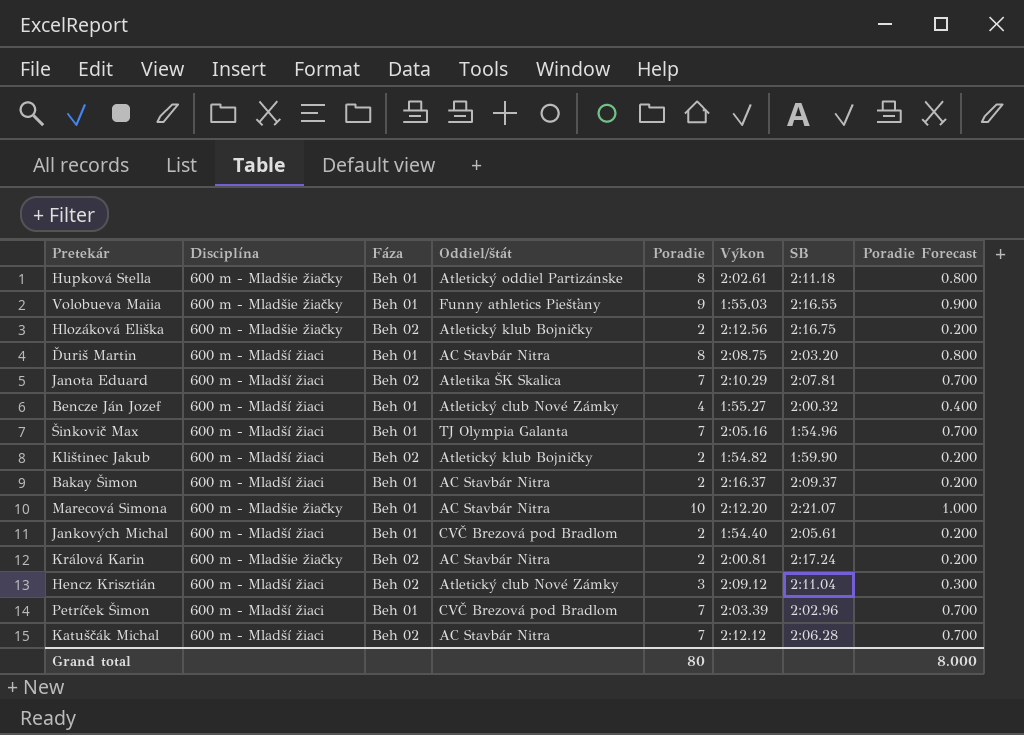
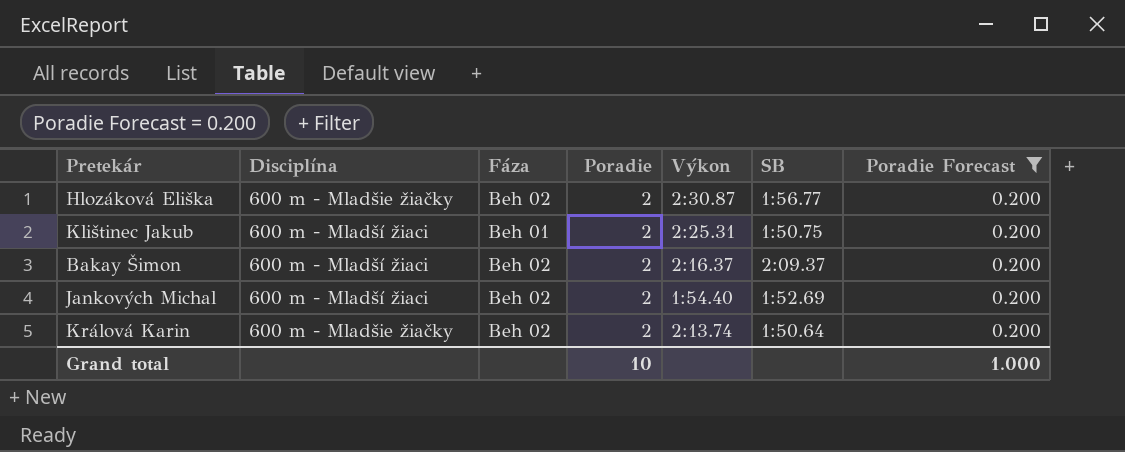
filter: none -> Poradie Forecast = 0.200
column Oddiel/štát | position: 4 -> none
Hlozáková Eliška | Výkon: 2:12.56 -> 2:30.87
Hlozáková Eliška | SB: 2:16.75 -> 1:56.77
Klištinec Jakub | Fáza: Beh 02 -> Beh 01
Klištinec Jakub | Výkon: 1:54.82 -> 2:25.31
Klištinec Jakub | SB: 1:59.90 -> 1:50.75
Bakay Šimon | Fáza: Beh 01 -> Beh 02
Jankových Michal | Fáza: Beh 01 -> Beh 02
Jankových Michal | SB: 2:05.61 -> 1:52.69
Králová Karin | Výkon: 2:00.81 -> 2:13.74
Králová Karin | SB: 2:17.24 -> 1:50.64
Grand total | Poradie: 80 -> 10
Grand total | Poradie Forecast: 8.000 -> 1.000

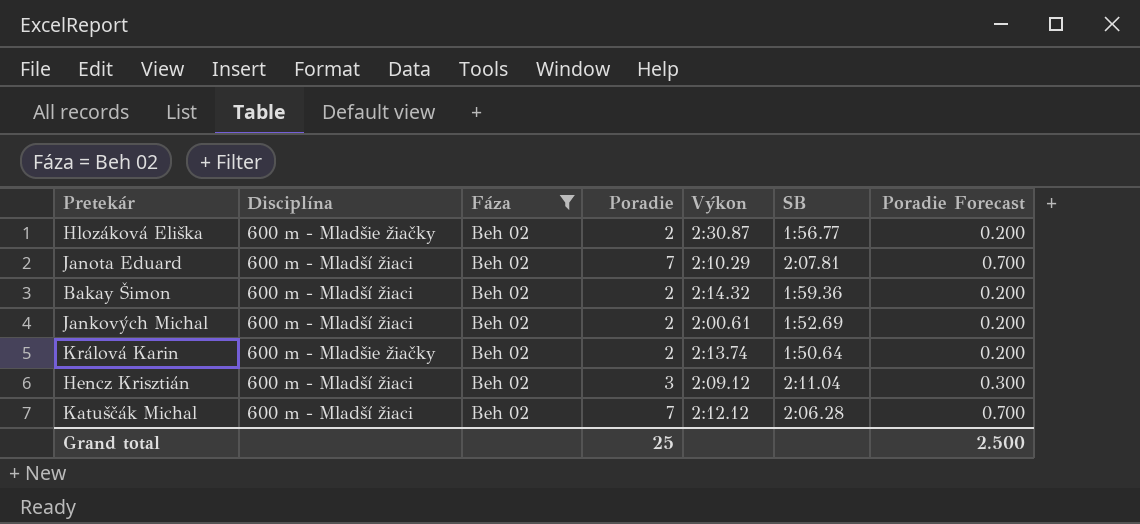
filter: Poradie Forecast = 0.200 -> Fáza = Beh 02
Bakay Šimon | Výkon: 2:16.37 -> 2:14.32
Bakay Šimon | SB: 2:09.37 -> 1:59.36
Jankových Michal | Výkon: 1:54.40 -> 2:00.61
Grand total | Poradie: 10 -> 25
Grand total | Poradie Forecast: 1.000 -> 2.500

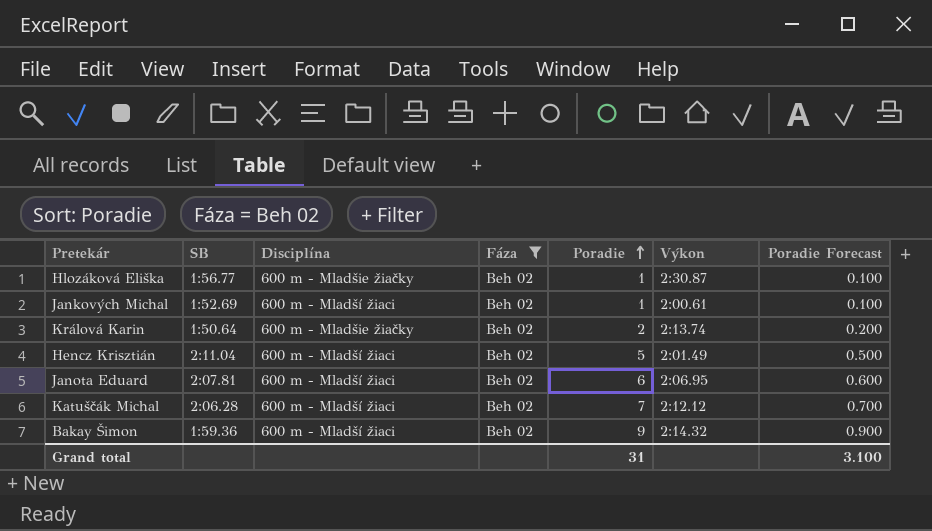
row order: none -> Poradie ascending
column SB | position: 6 -> 2
Hlozáková Eliška | Poradie: 2 -> 1
Hlozáková Eliška | Poradie Forecast: 0.200 -> 0.100
Jankových Michal | Poradie: 2 -> 1
Jankových Michal | Poradie Forecast: 0.200 -> 0.100
Hencz Krisztián | Poradie: 3 -> 5
Hencz Krisztián | Výkon: 2:09.12 -> 2:01.49
Hencz Krisztián | Poradie Forecast: 0.300 -> 0.500
Janota Eduard | Poradie: 7 -> 6
Janota Eduard | Výkon: 2:10.29 -> 2:06.95
Janota Eduard | Poradie Forecast: 0.700 -> 0.600
Bakay Šimon | Poradie: 2 -> 9
Bakay Šimon | Poradie Forecast: 0.200 -> 0.900
Grand total | Poradie: 25 -> 31
Grand total | Poradie Forecast: 2.500 -> 3.100

